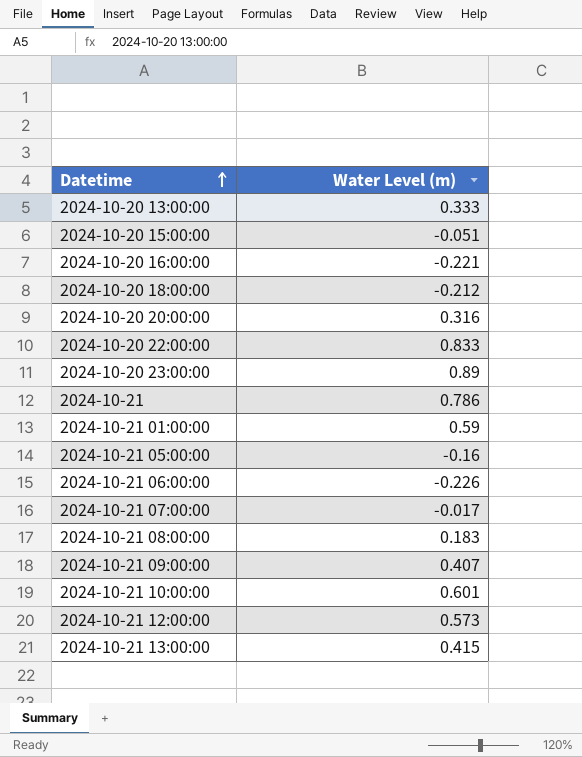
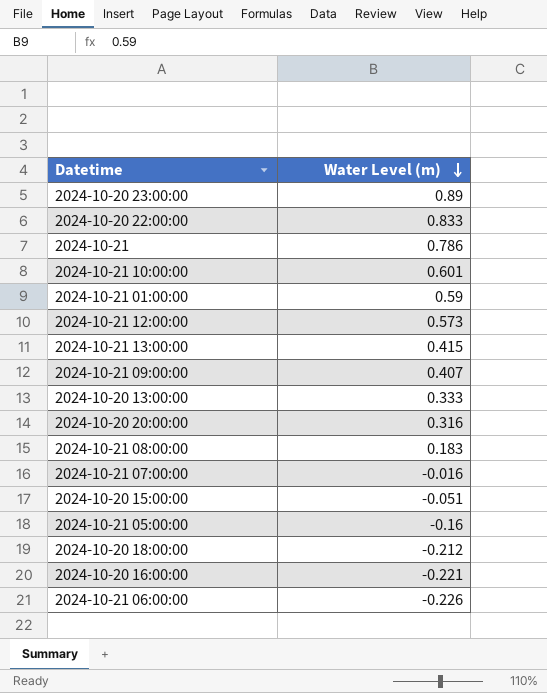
row order: Datetime ascending -> Water Level (m) descending
2024-10-21 07:00:00 | Water Level (m): -0.017 -> -0.016

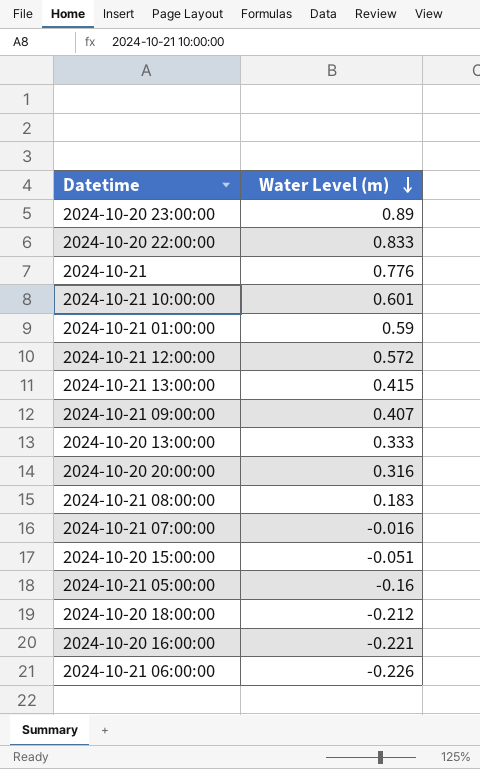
2024-10-21 | Water Level (m): 0.786 -> 0.776
2024-10-21 12:00:00 | Water Level (m): 0.573 -> 0.572

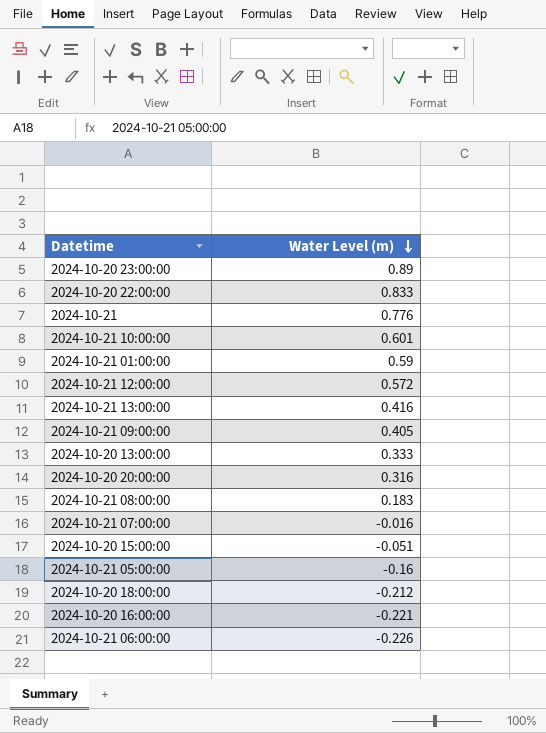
2024-10-21 13:00:00 | Water Level (m): 0.415 -> 0.416
2024-10-21 09:00:00 | Water Level (m): 0.407 -> 0.405

